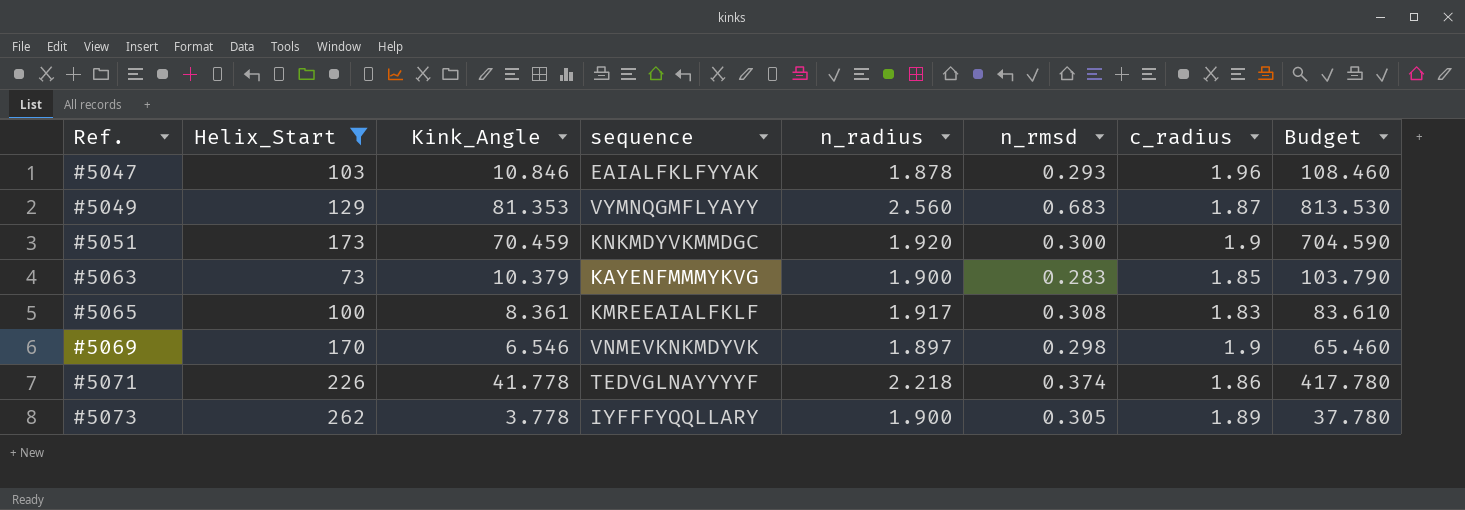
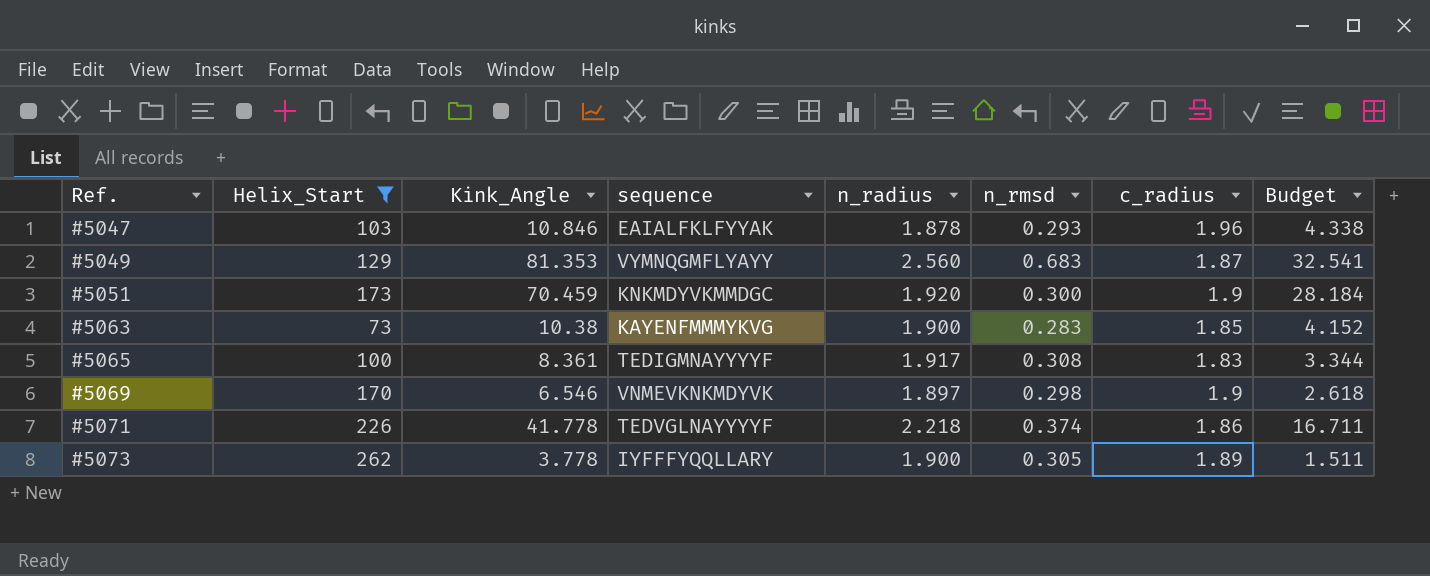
column Budget | formula: [Kink_Angle] * 10 -> [Kink_Angle] * 0.4
#5063 | Kink_Angle: 10.379 -> 10.38
#5065 | sequence: KMREEAIALFKLF -> TEDIGMNAYYYYF

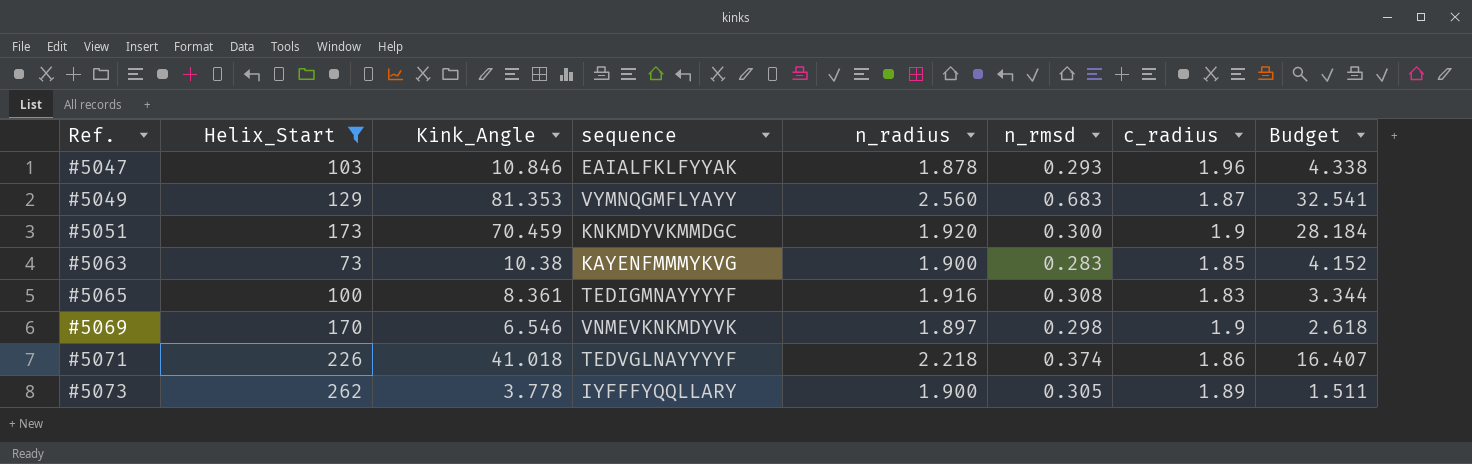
#5065 | n_radius: 1.917 -> 1.916
#5071 | Kink_Angle: 41.778 -> 41.018
#5071 | Budget: 16.711 -> 16.407

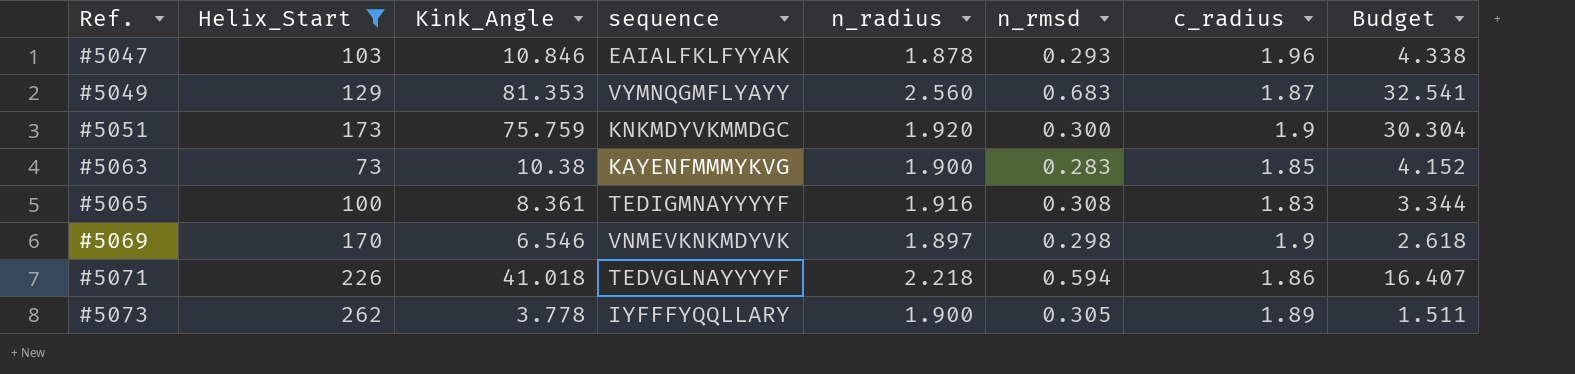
#5051 | Kink_Angle: 70.459 -> 75.759
#5051 | Budget: 28.184 -> 30.304
#5071 | n_rmsd: 0.374 -> 0.594

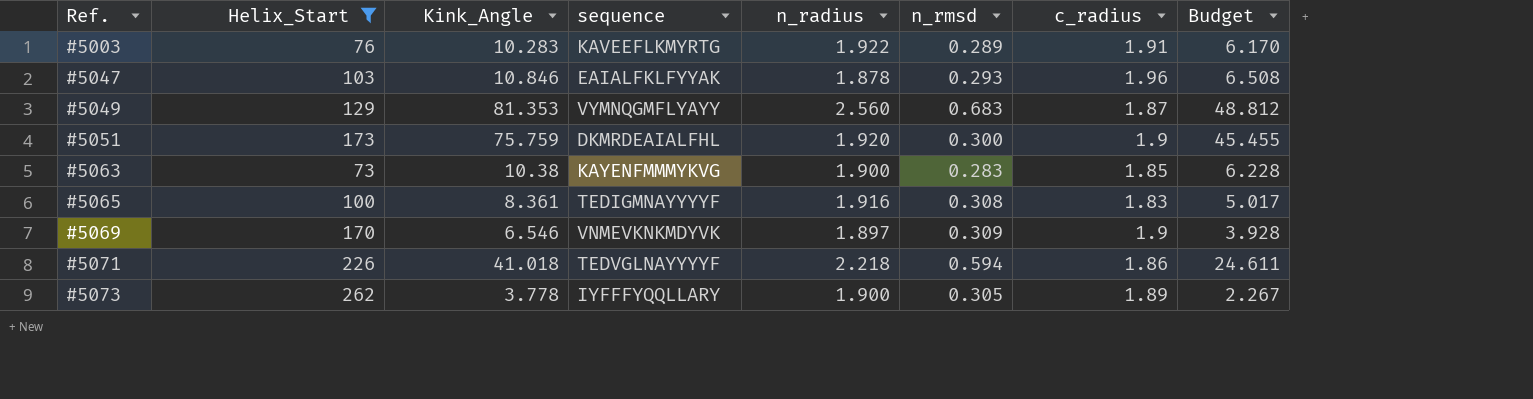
column Budget | formula: [Kink_Angle] * 0.4 -> [Kink_Angle] * 0.6
row #5003: none -> 76 | 10.283 | KAVEEFLKMYRTG | 1.922 | 0.289 | 1.91 | 6.170
#5051 | sequence: KNKMDYVKMMDGC -> DKMRDEAIALFHL
#5069 | n_rmsd: 0.298 -> 0.309

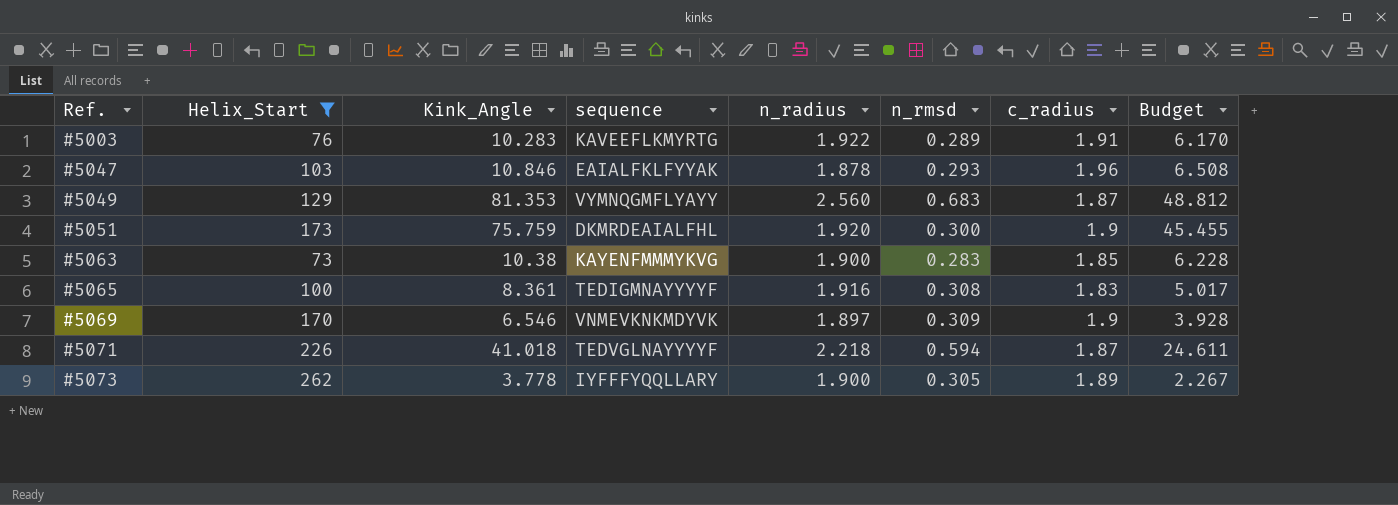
#5071 | c_radius: 1.86 -> 1.87

